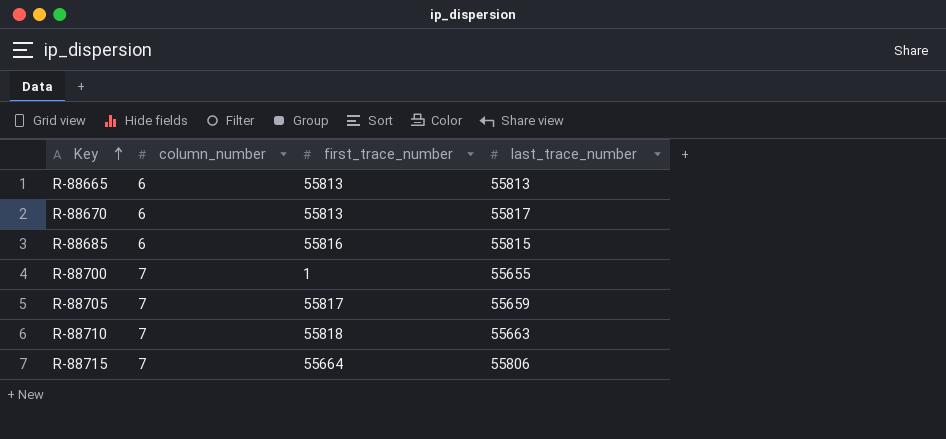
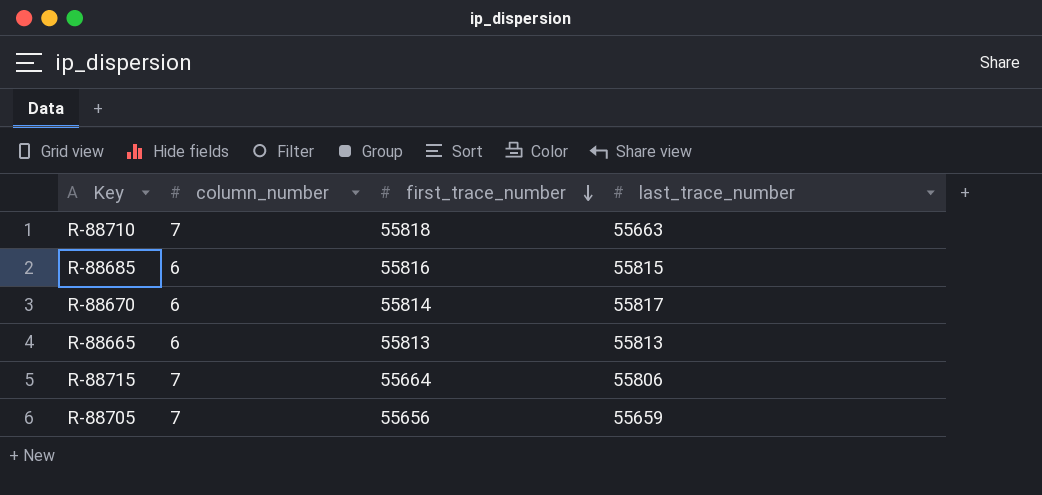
row order: Key ascending -> first_trace_number descending
row R-88700: 7 | 1 | 55655 -> none
R-88670 | first_trace_number: 55813 -> 55814
R-88705 | first_trace_number: 55817 -> 55656

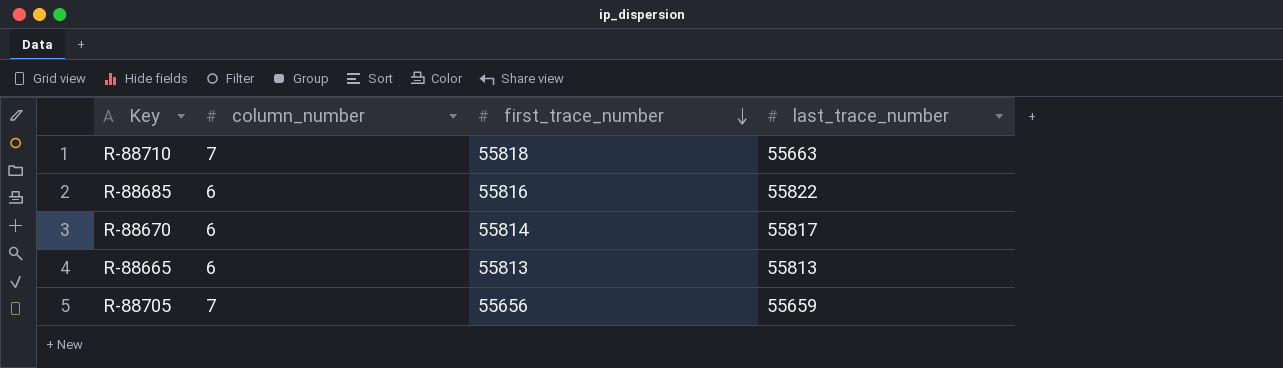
row R-88715: 7 | 55664 | 55806 -> none
R-88685 | last_trace_number: 55815 -> 55822

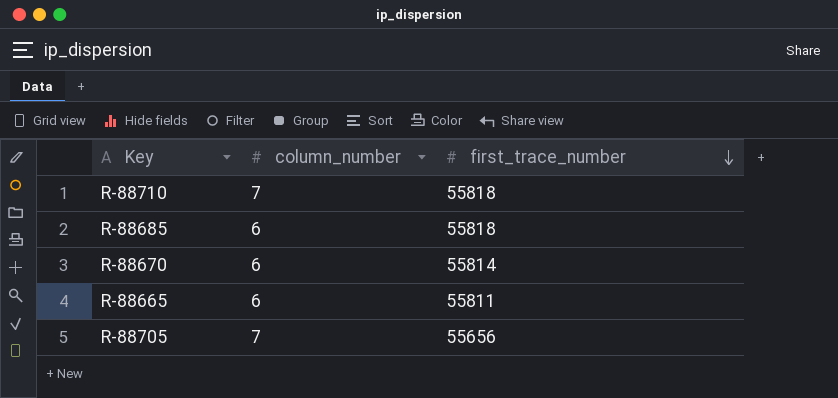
column last_trace_number | position: 4 -> none
R-88685 | first_trace_number: 55816 -> 55818
R-88665 | first_trace_number: 55813 -> 55811

